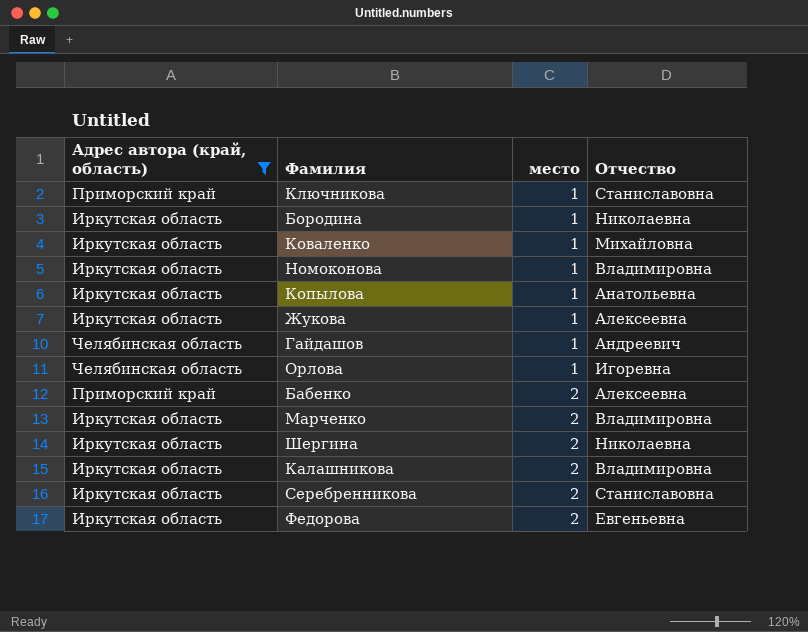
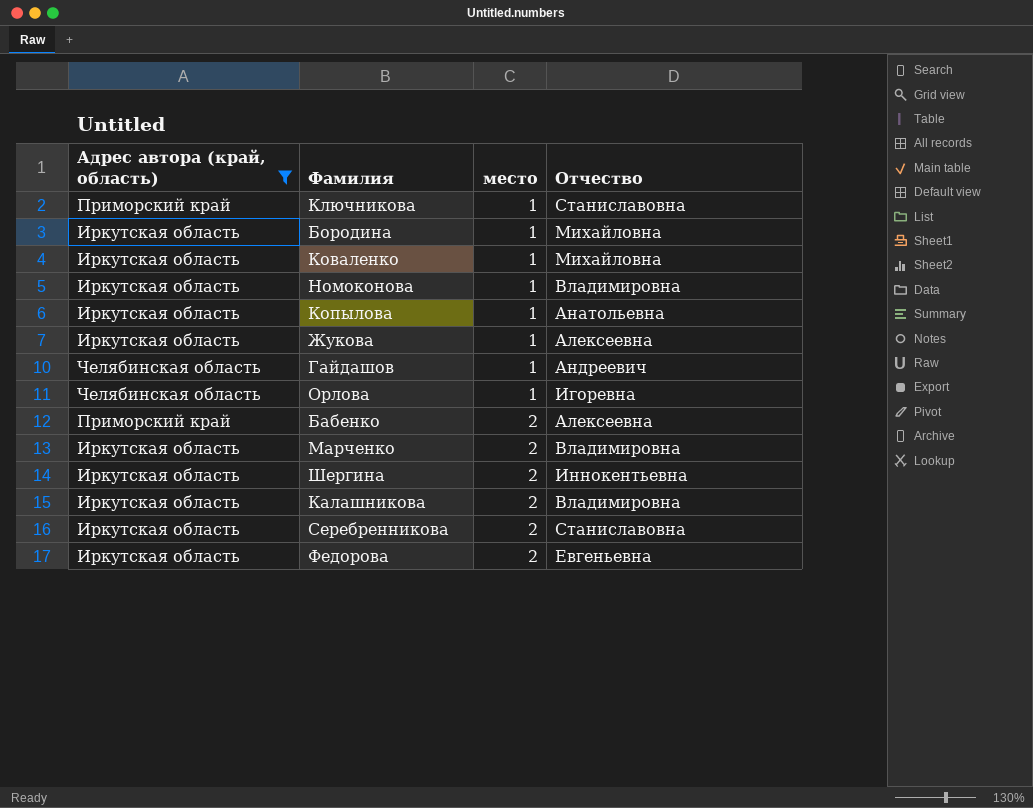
Бородина | Отчество: Николаевна -> Михайловна
Шергина | Отчество: Николаевна -> Иннокентьевна

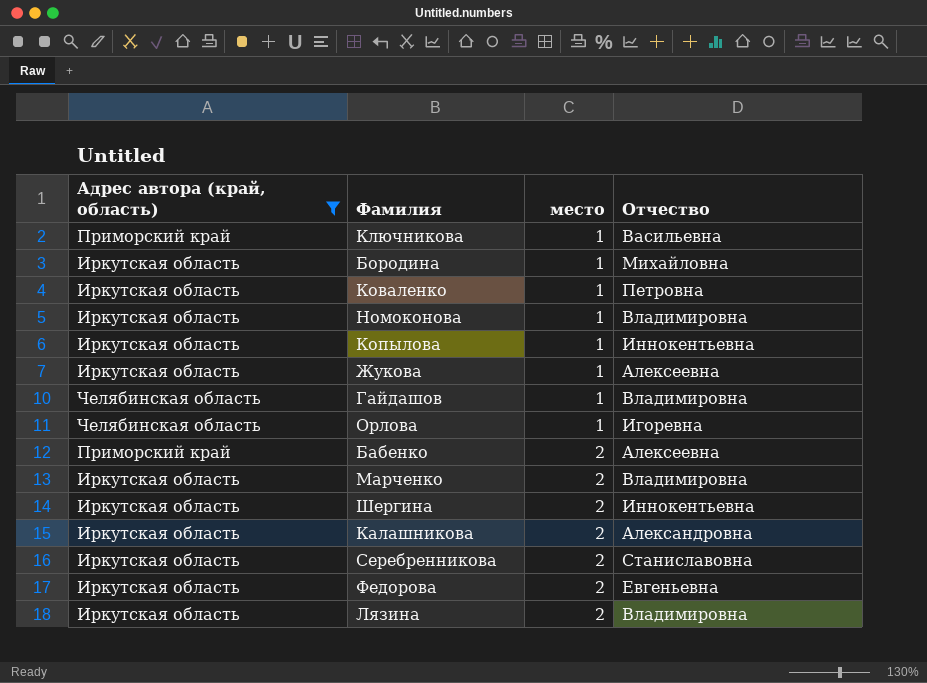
Ключникова | Отчество: Станиславовна -> Васильевна
Коваленко | Отчество: Михайловна -> Петровна
Копылова | Отчество: Анатольевна -> Иннокентьевна
Гайдашов | Отчество: Андреевич -> Владимировна
Калашникова | Отчество: Владимировна -> Александровна
row Лязина: none -> Иркутская область | 2 | Владимировна

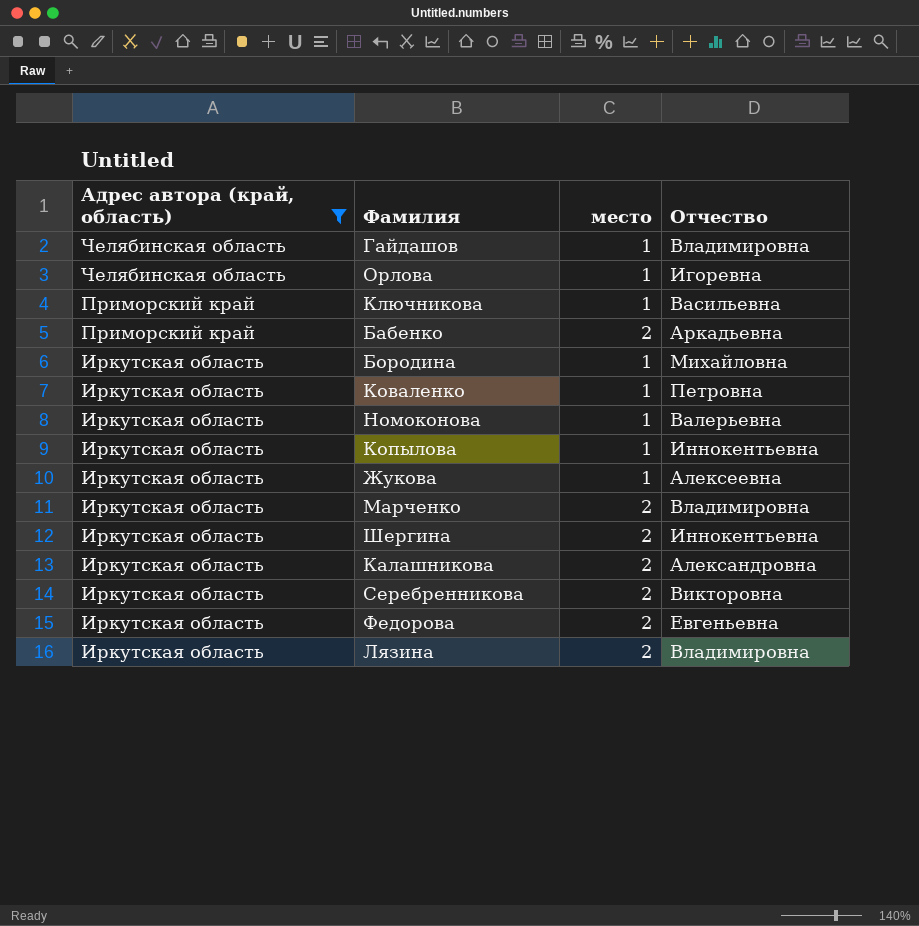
row order: место ascending -> Адрес автора (край, область) descending
Бабенко | Отчество: Алексеевна -> Аркадьевна
Номоконова | Отчество: Владимировна -> Валерьевна
Серебренникова | Отчество: Станиславовна -> Викторовна

